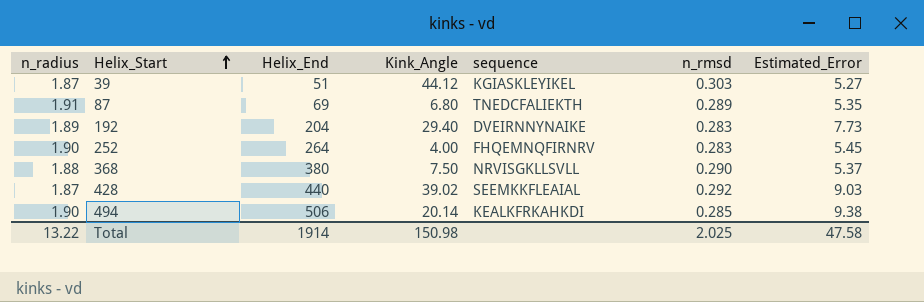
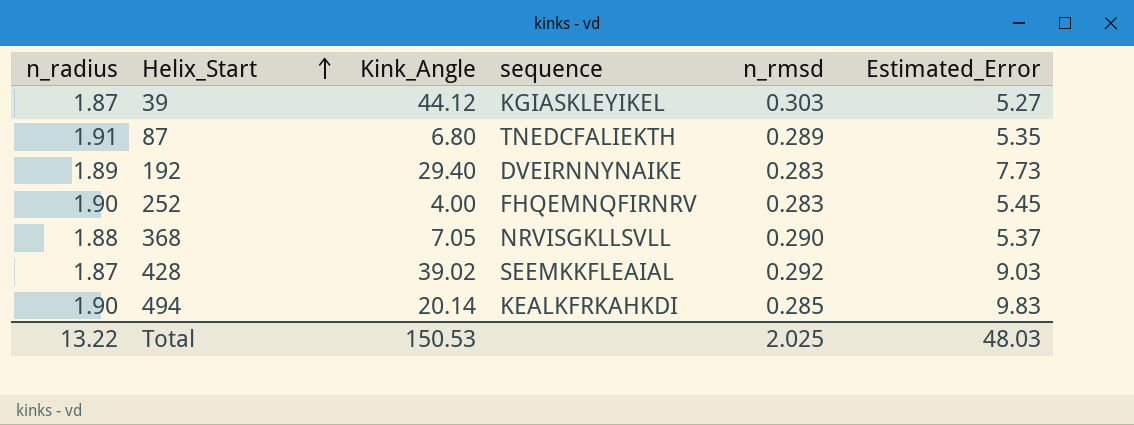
column Helix_End | position: 3 -> none
368 | Kink_Angle: 7.50 -> 7.05
494 | Estimated_Error: 9.38 -> 9.83
Total | Kink_Angle: 150.98 -> 150.53
Total | Estimated_Error: 47.58 -> 48.03

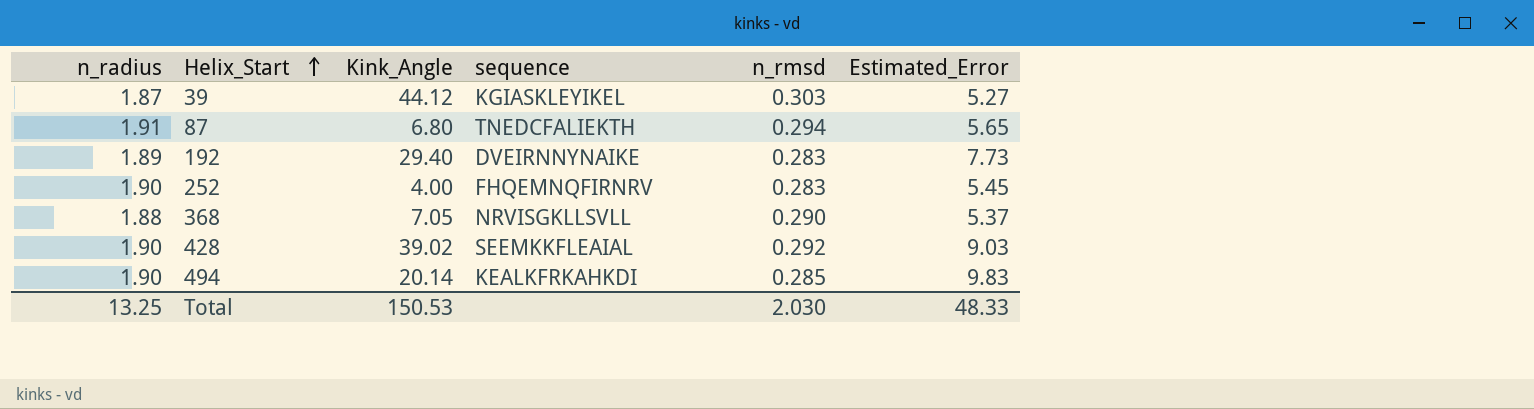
87 | n_rmsd: 0.289 -> 0.294
87 | Estimated_Error: 5.35 -> 5.65
428 | n_radius: 1.87 -> 1.90
Total | n_radius: 13.22 -> 13.25
Total | n_rmsd: 2.025 -> 2.030
Total | Estimated_Error: 48.03 -> 48.33

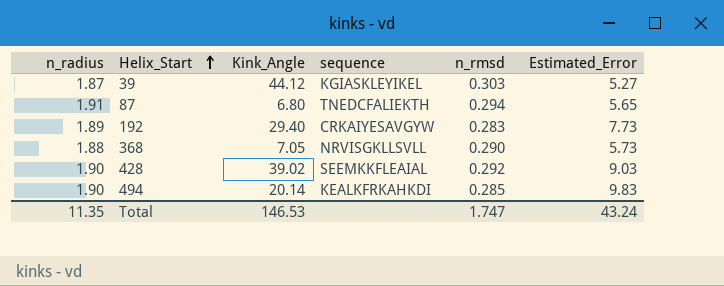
row 252: 1.90 | 4.00 | FHQEMNQFIRNRV | 0.283 | 5.45 -> none
192 | sequence: DVEIRNNYNAIKE -> CRKAIYESAVGYW
368 | Estimated_Error: 5.37 -> 5.73
Total | n_radius: 13.25 -> 11.35
Total | Kink_Angle: 150.53 -> 146.53
Total | n_rmsd: 2.030 -> 1.747
Total | Estimated_Error: 48.33 -> 43.24

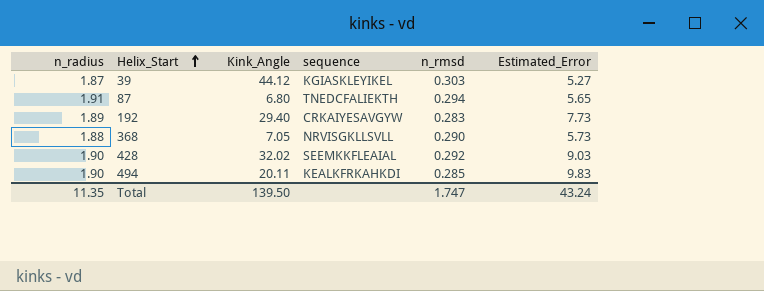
428 | Kink_Angle: 39.02 -> 32.02
494 | Kink_Angle: 20.14 -> 20.11
Total | Kink_Angle: 146.53 -> 139.50

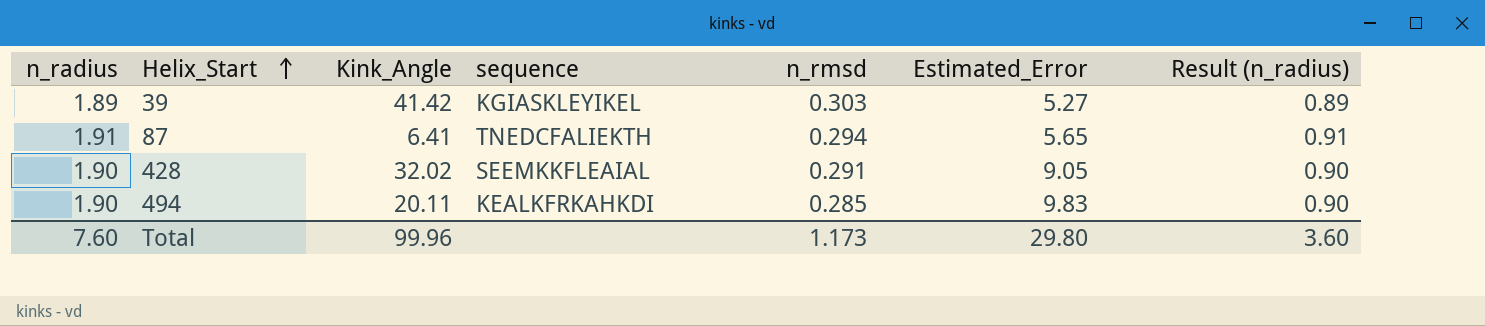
column Result (n_radius) | formula: none -> [n_radius] - 1
row 192: 1.89 | 29.40 | CRKAIYESAVGYW | 0.283 | 7.73 -> none
row 368: 1.88 | 7.05 | NRVISGKLLSVLL | 0.290 | 5.73 -> none
39 | n_radius: 1.87 -> 1.89
39 | Kink_Angle: 44.12 -> 41.42
87 | Kink_Angle: 6.80 -> 6.41
428 | n_rmsd: 0.292 -> 0.291
428 | Estimated_Error: 9.03 -> 9.05
Total | n_radius: 11.35 -> 7.60
Total | Kink_Angle: 139.50 -> 99.96
Total | n_rmsd: 1.747 -> 1.173
Total | Estimated_Error: 43.24 -> 29.80

